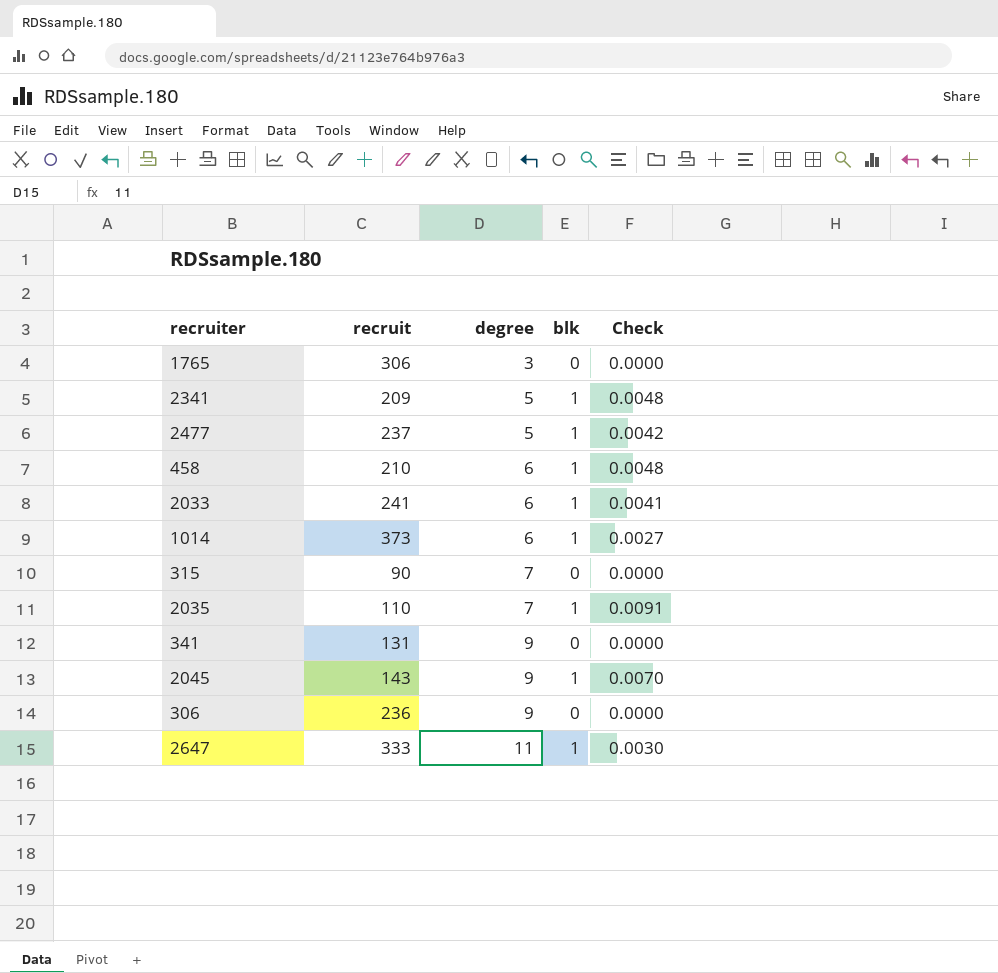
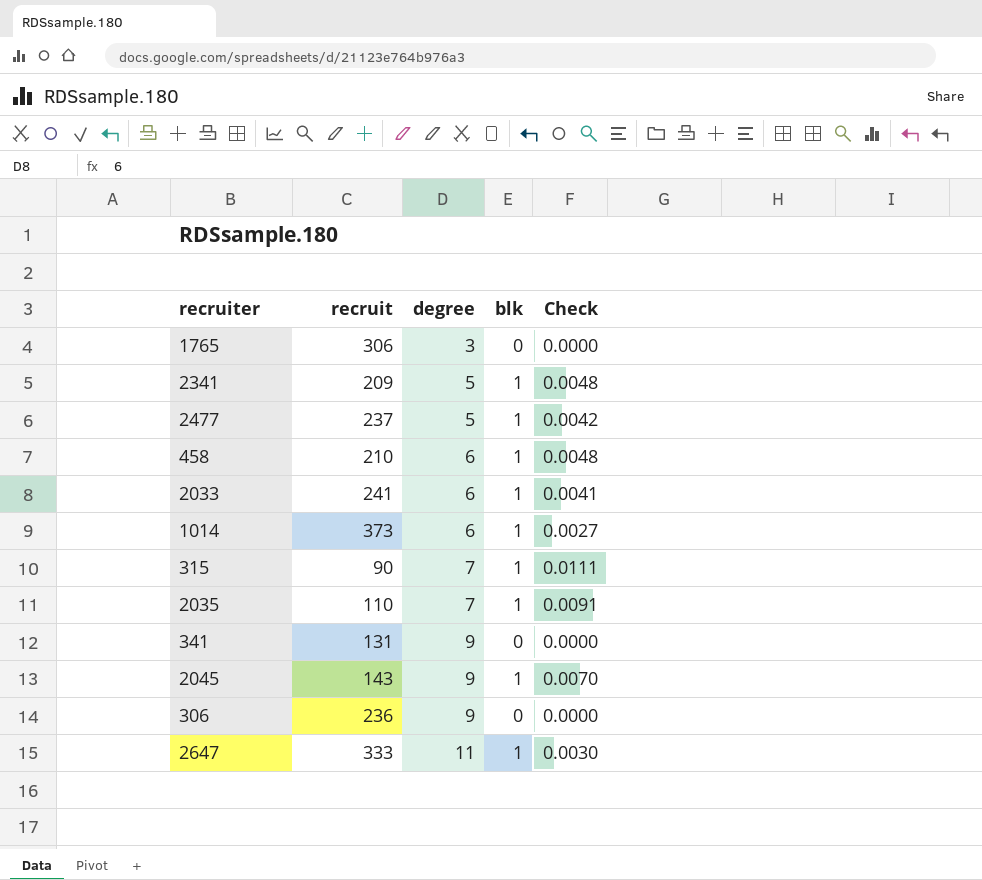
315 | blk: 0 -> 1
315 | Check: 0.0000 -> 0.0111

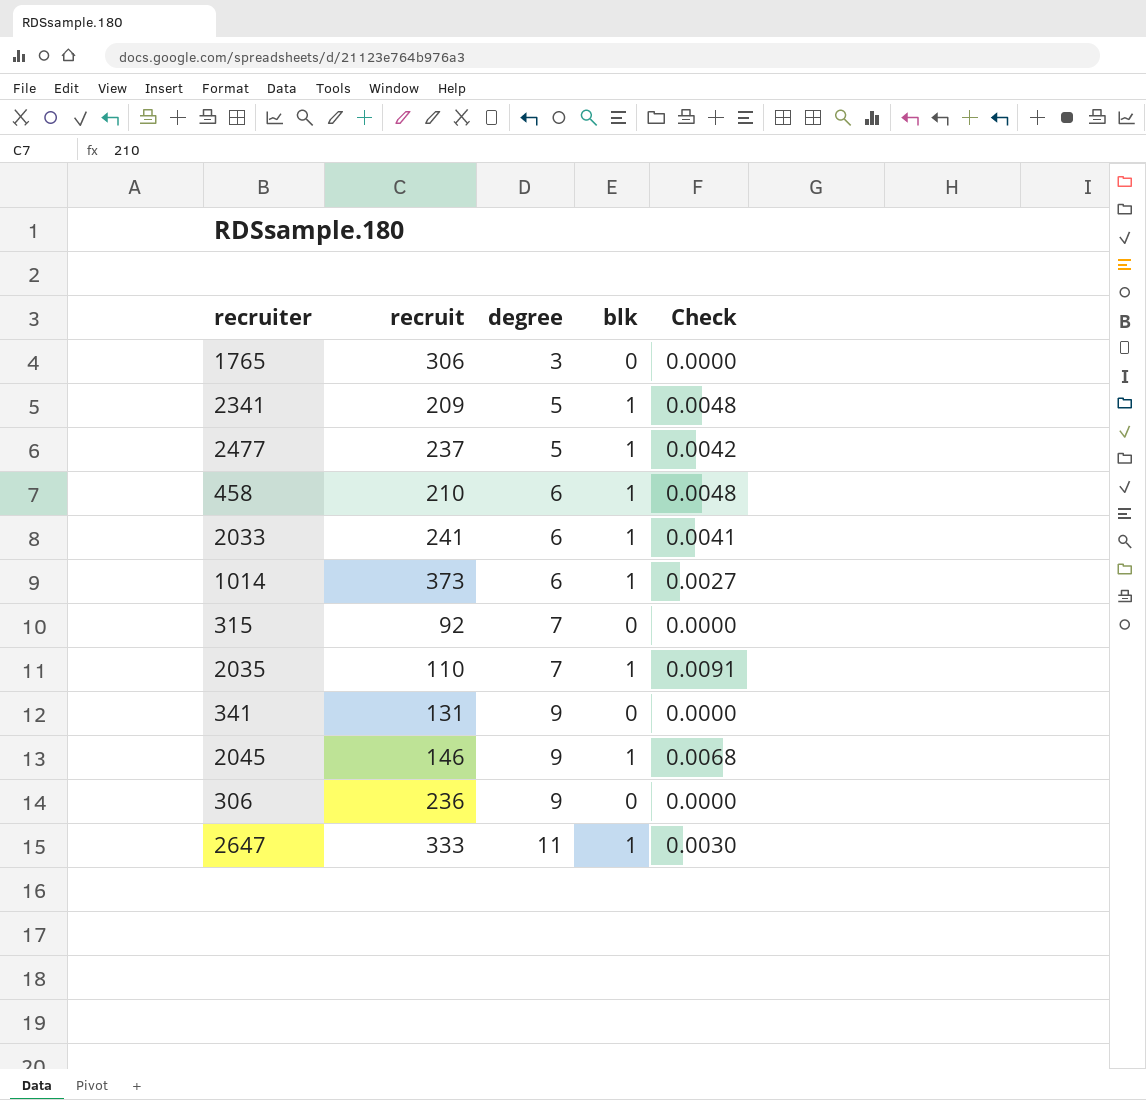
315 | recruit: 90 -> 92
315 | blk: 1 -> 0
315 | Check: 0.0111 -> 0.0000
2045 | recruit: 143 -> 146
2045 | Check: 0.0070 -> 0.0068

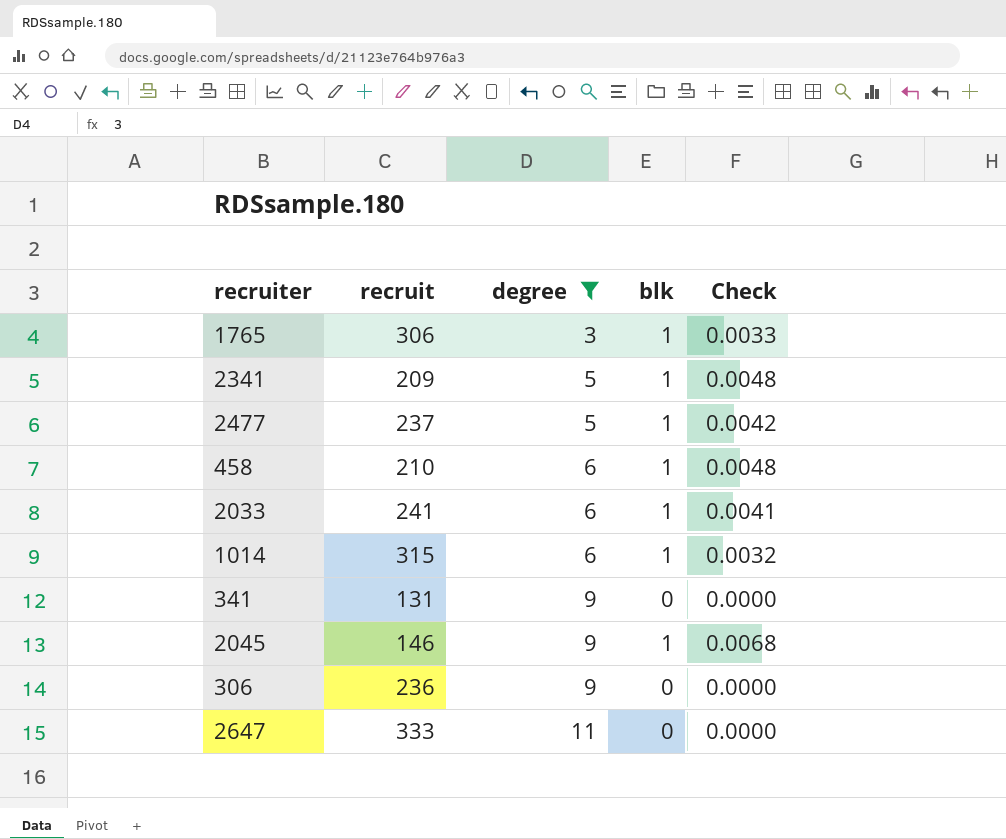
filter: none -> degree != 7
1765 | blk: 0 -> 1
1765 | Check: 0.0000 -> 0.0033
1014 | recruit: 373 -> 315
1014 | Check: 0.0027 -> 0.0032
2647 | blk: 1 -> 0
2647 | Check: 0.0030 -> 0.0000

